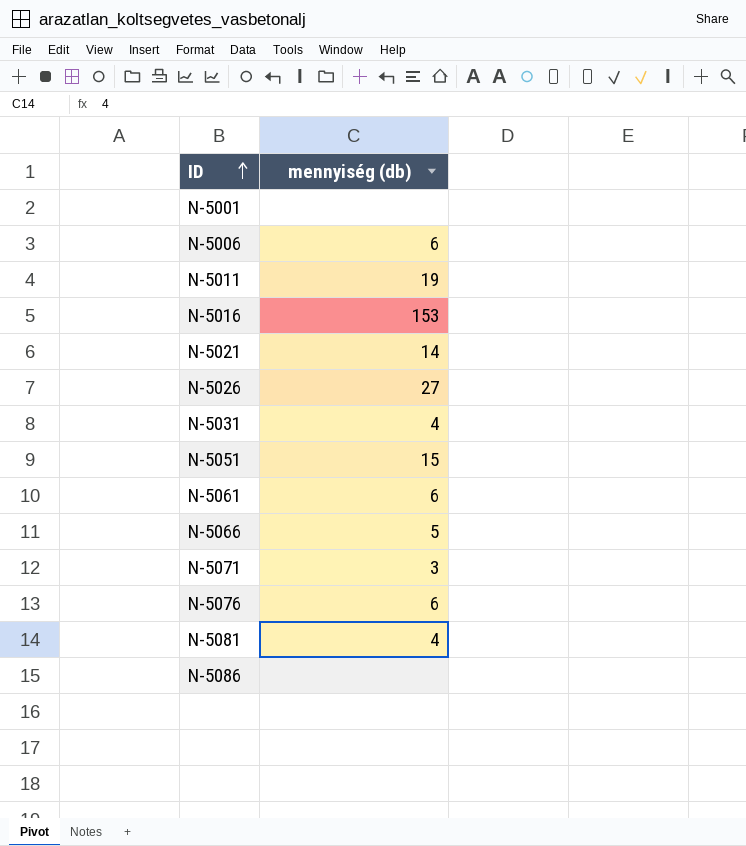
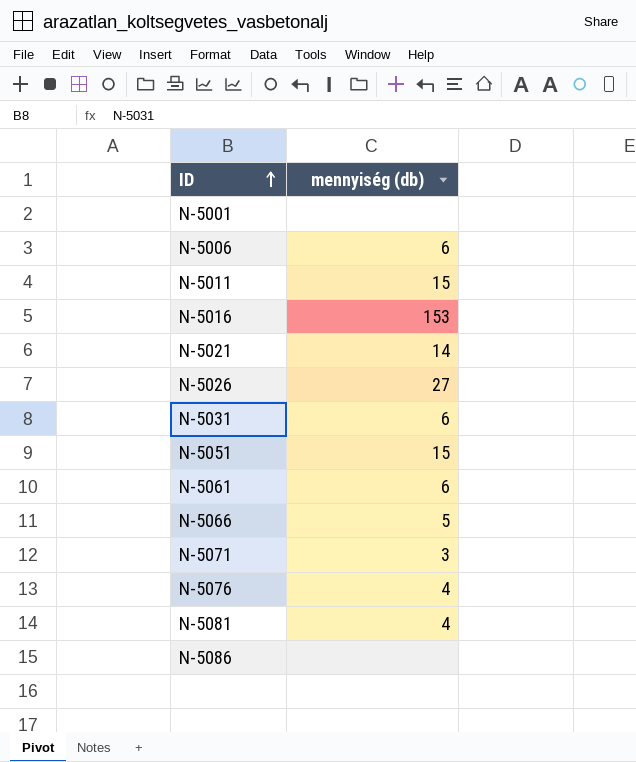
N-5011 | mennyiség (db): 19 -> 15
N-5031 | mennyiség (db): 4 -> 6
N-5076 | mennyiség (db): 6 -> 4

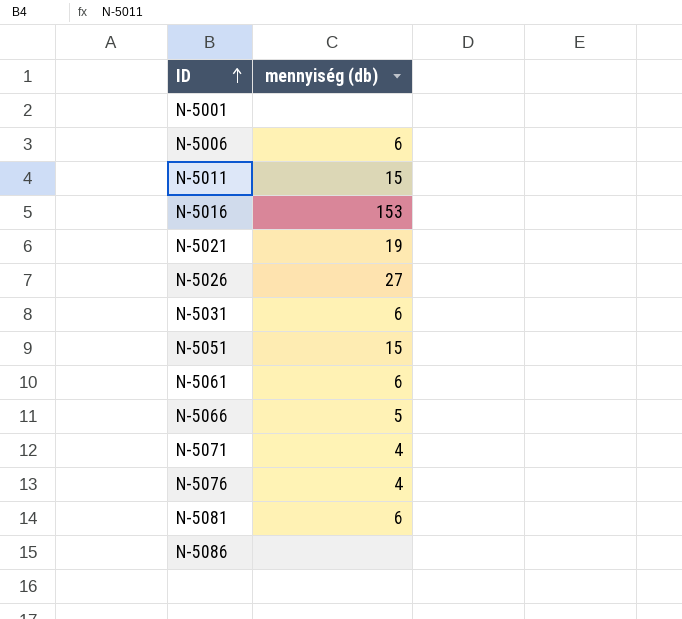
N-5021 | mennyiség (db): 14 -> 19
N-5071 | mennyiség (db): 3 -> 4
N-5081 | mennyiség (db): 4 -> 6

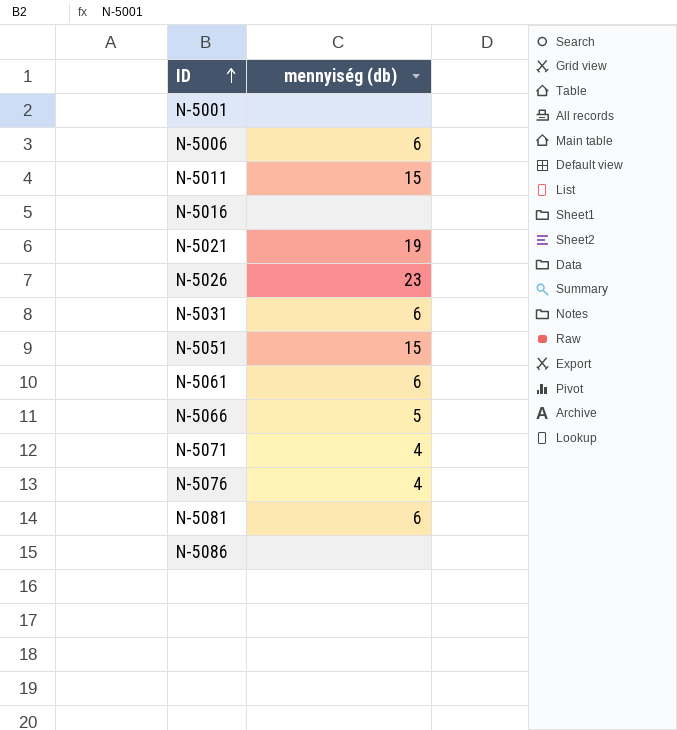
N-5016 | mennyiség (db): 153 -> none
N-5026 | mennyiség (db): 27 -> 23

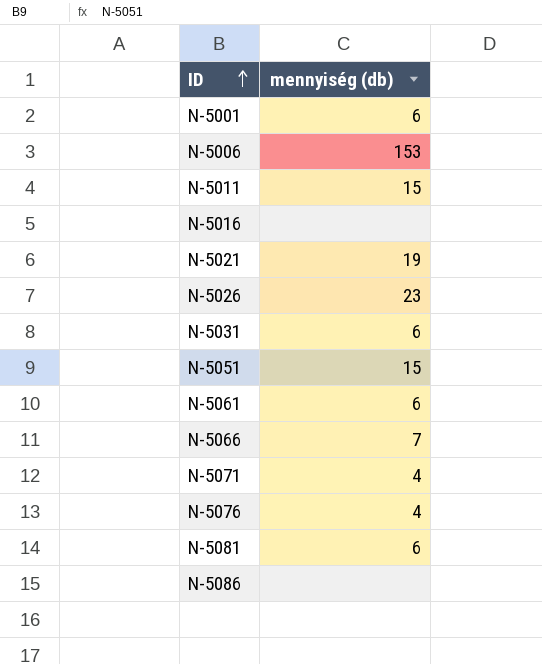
N-5001 | mennyiség (db): none -> 6
N-5006 | mennyiség (db): 6 -> 153
N-5066 | mennyiség (db): 5 -> 7

